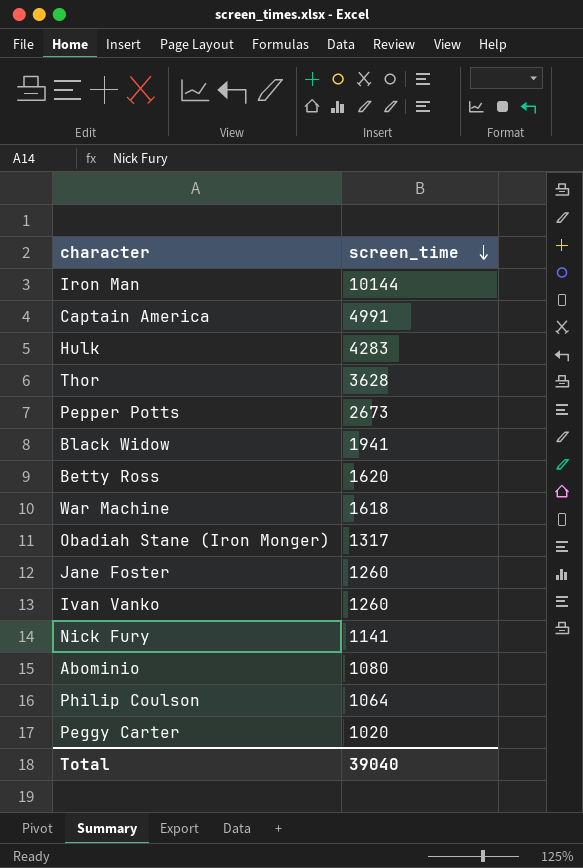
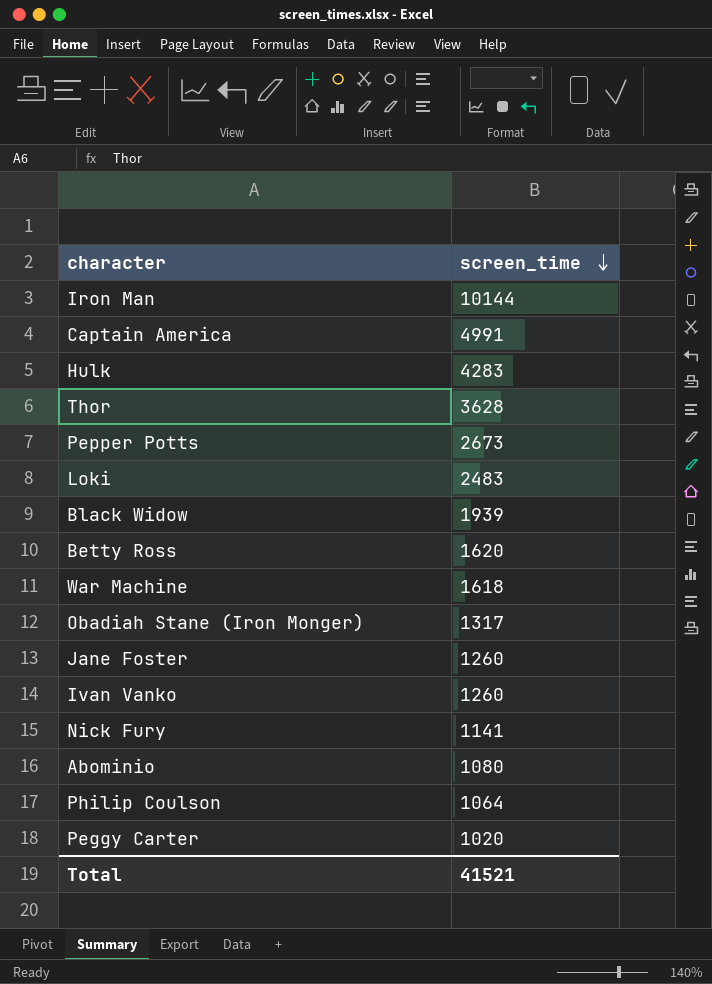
row Loki: none -> 2483
Black Widow | screen_time: 1941 -> 1939
Total | screen_time: 39040 -> 41521

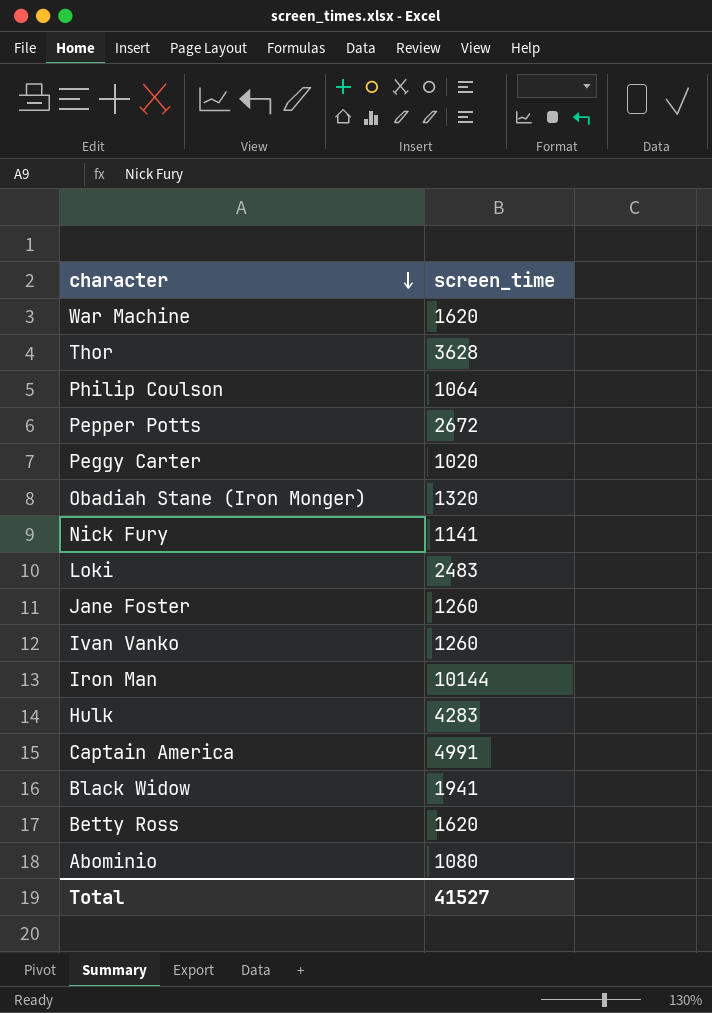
row order: screen_time descending -> character descending
War Machine | screen_time: 1618 -> 1620
Pepper Potts | screen_time: 2673 -> 2672
Obadiah Stane (Iron Monger) | screen_time: 1317 -> 1320
Black Widow | screen_time: 1939 -> 1941
Total | screen_time: 41521 -> 41527

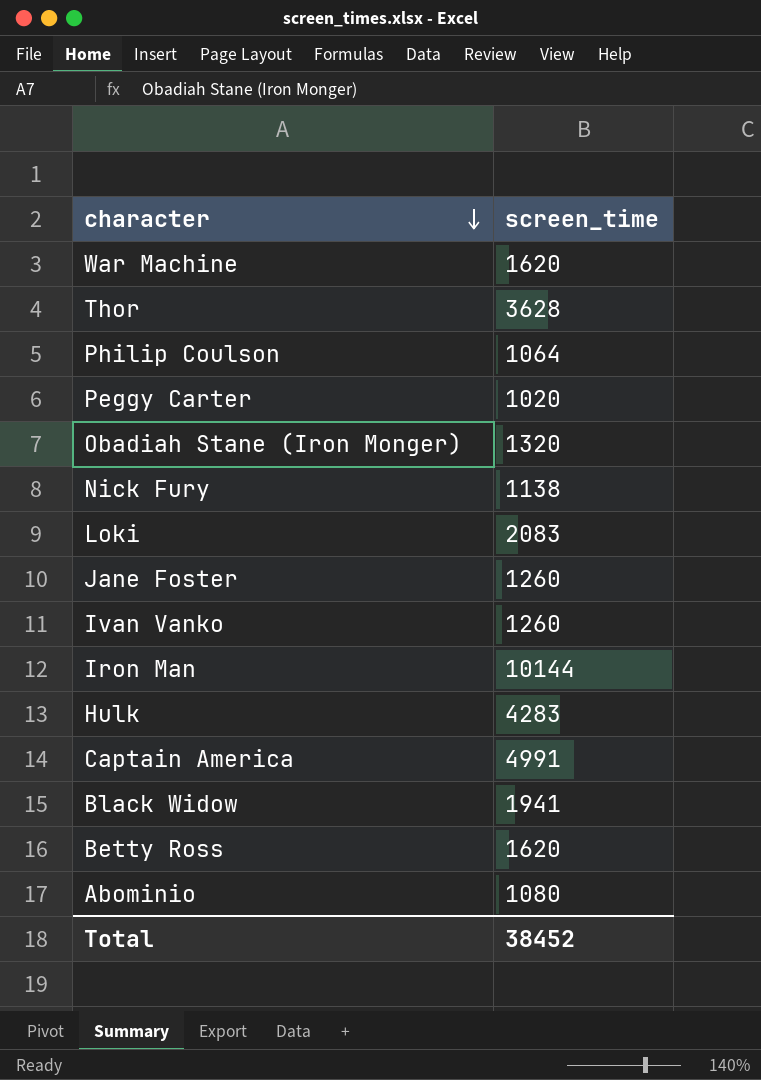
row Pepper Potts: 2672 -> none
Nick Fury | screen_time: 1141 -> 1138
Loki | screen_time: 2483 -> 2083
Total | screen_time: 41527 -> 38452

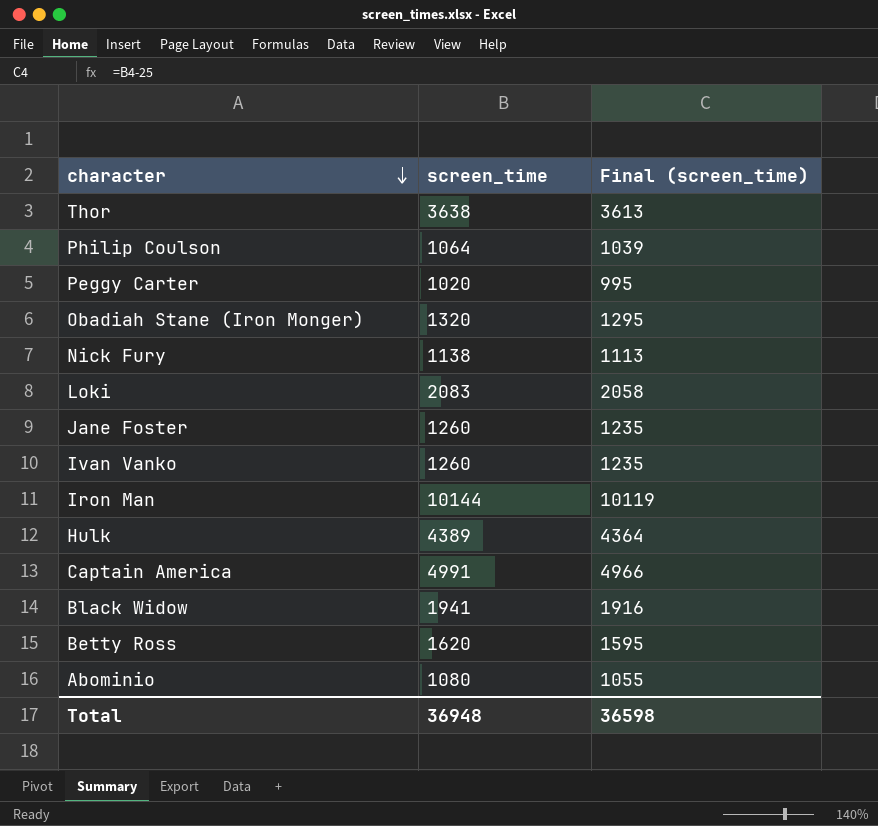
column Final (screen_time) | formula: none -> [screen_time] - 25
row War Machine: 1620 -> none
Thor | screen_time: 3628 -> 3638
Hulk | screen_time: 4283 -> 4389
Total | screen_time: 38452 -> 36948

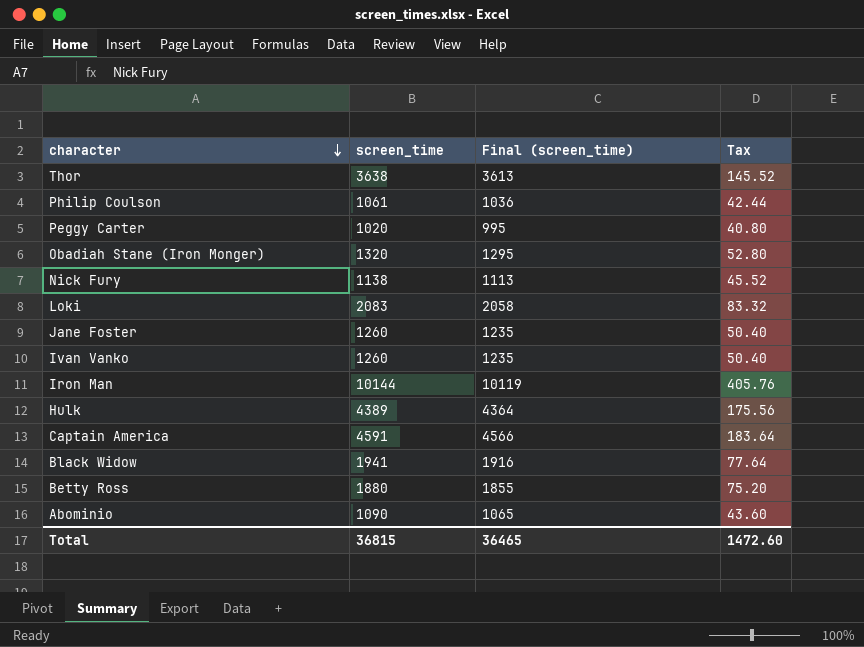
column Tax | formula: none -> [screen_time] * 0.04
Philip Coulson | screen_time: 1064 -> 1061
Philip Coulson | Final (screen_time): 1039 -> 1036
Captain America | screen_time: 4991 -> 4591
Captain America | Final (screen_time): 4966 -> 4566
Betty Ross | screen_time: 1620 -> 1880
Betty Ross | Final (screen_time): 1595 -> 1855
Abominio | screen_time: 1080 -> 1090
Abominio | Final (screen_time): 1055 -> 1065
Total | screen_time: 36948 -> 36815
Total | Final (screen_time): 36598 -> 36465

